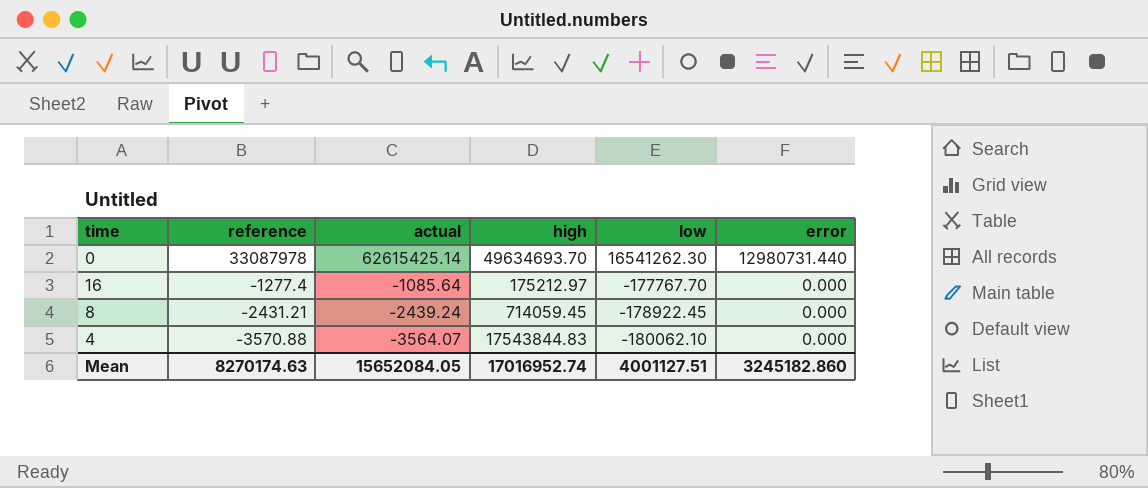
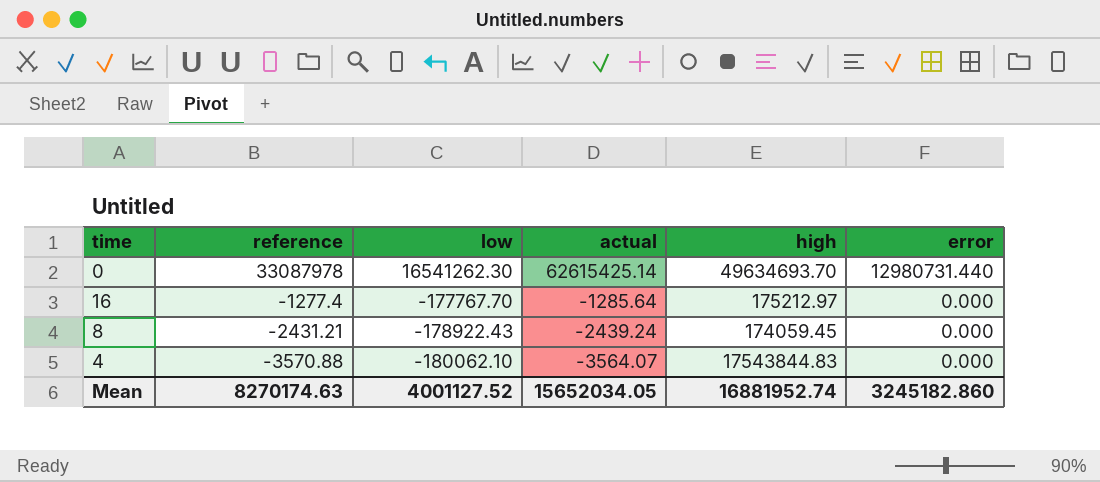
column low | position: 5 -> 3
16 | actual: -1085.64 -> -1285.64
8 | low: -178922.45 -> -178922.43
8 | high: 714059.45 -> 174059.45
Mean | low: 4001127.51 -> 4001127.52
Mean | actual: 15652084.05 -> 15652034.05
Mean | high: 17016952.74 -> 16881952.74

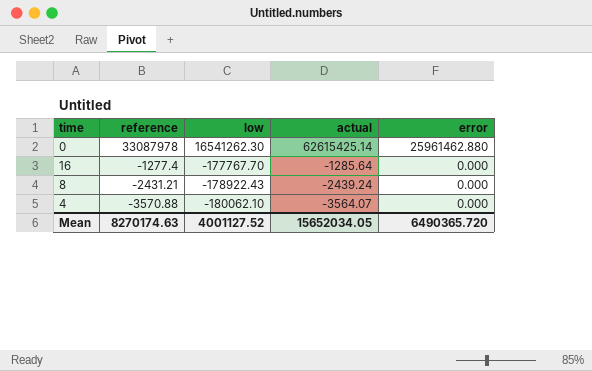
column high | position: 5 -> none
0 | error: 12980731.440 -> 25961462.880
Mean | error: 3245182.860 -> 6490365.720

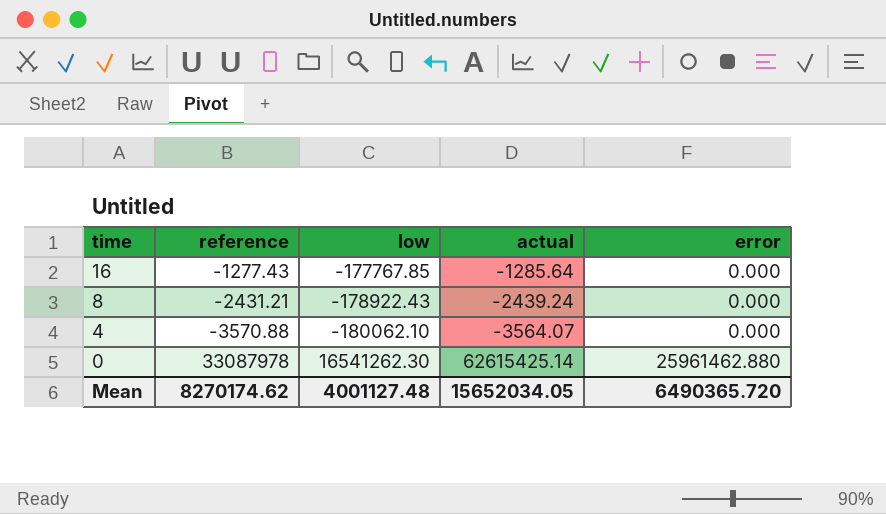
row order: reference descending -> time descending
16 | reference: -1277.4 -> -1277.43
16 | low: -177767.70 -> -177767.85
Mean | reference: 8270174.63 -> 8270174.62
Mean | low: 4001127.52 -> 4001127.48

